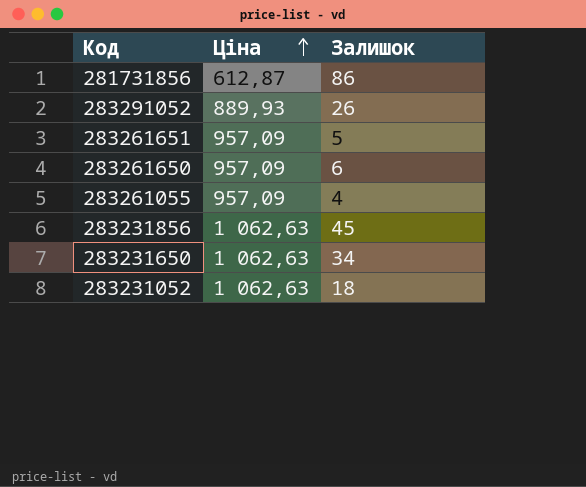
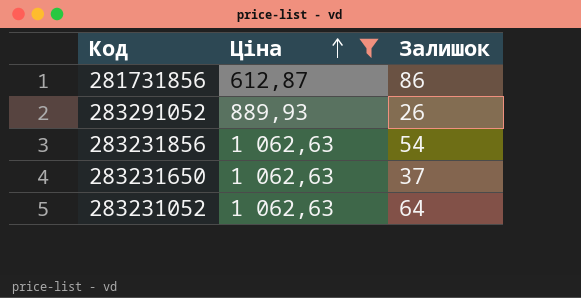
filter: none -> Ціна != 957,09
283231856 | Залишок: 45 -> 54
283231650 | Залишок: 34 -> 37
283231052 | Залишок: 18 -> 64

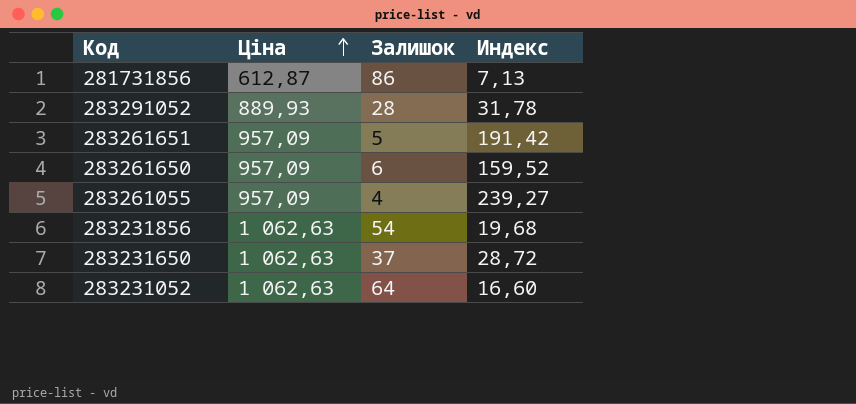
filter: Ціна != 957,09 -> none
column Индекс | formula: none -> [Ціна] / [Залишок]
283291052 | Залишок: 26 -> 28

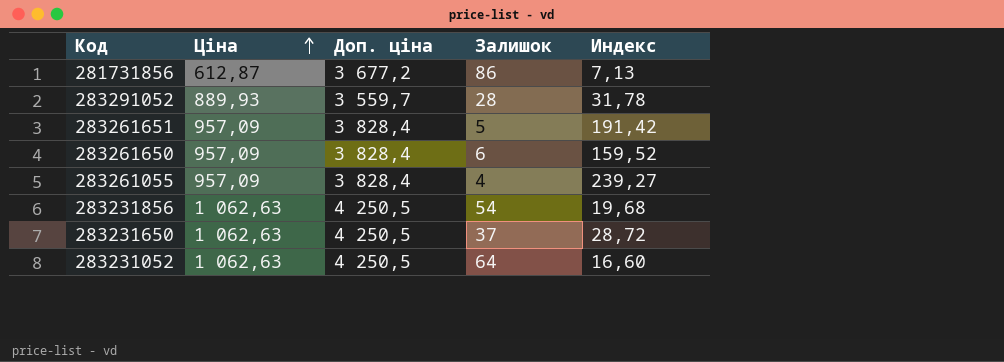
column Доп. ціна | position: none -> 3

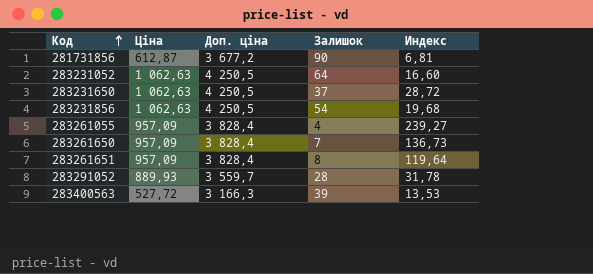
row order: Ціна ascending -> Код ascending
281731856 | Залишок: 86 -> 90
281731856 | Индекс: 7,13 -> 6,81
283261650 | Залишок: 6 -> 7
283261650 | Индекс: 159,52 -> 136,73
283261651 | Залишок: 5 -> 8
283261651 | Индекс: 191,42 -> 119,64
row 283400563: none -> 527,72 | 3 166,3 | 39 | 13,53

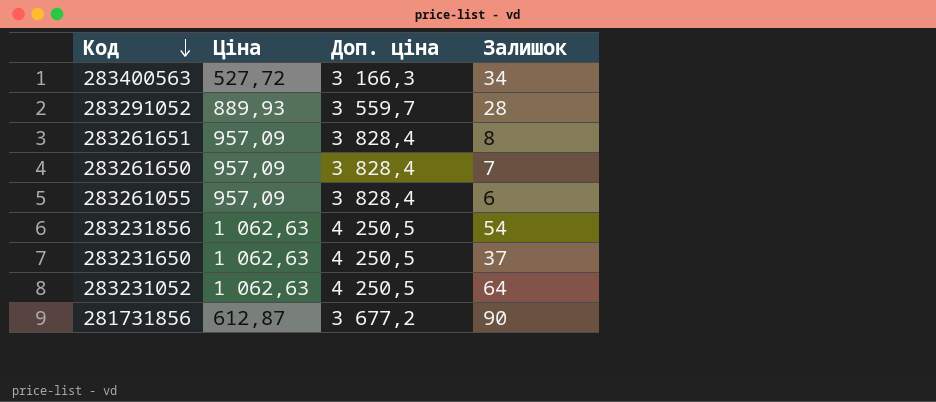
row order: Код ascending -> Код descending
column Индекс | formula: [Ціна] / [Залишок] -> none
283400563 | Залишок: 39 -> 34
283261055 | Залишок: 4 -> 6

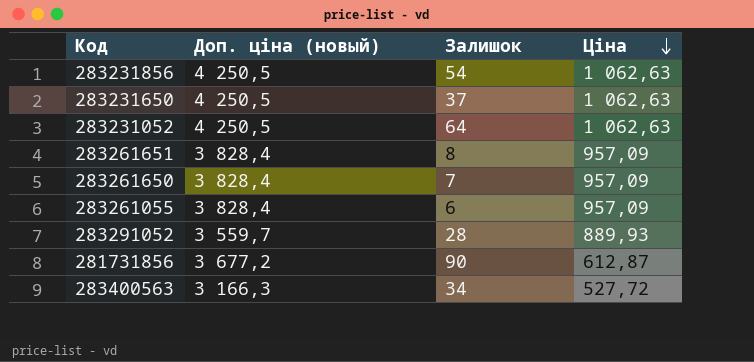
row order: Код descending -> Ціна descending
column name: Доп. ціна -> Доп. ціна (новый)
column Ціна | position: 2 -> 4

